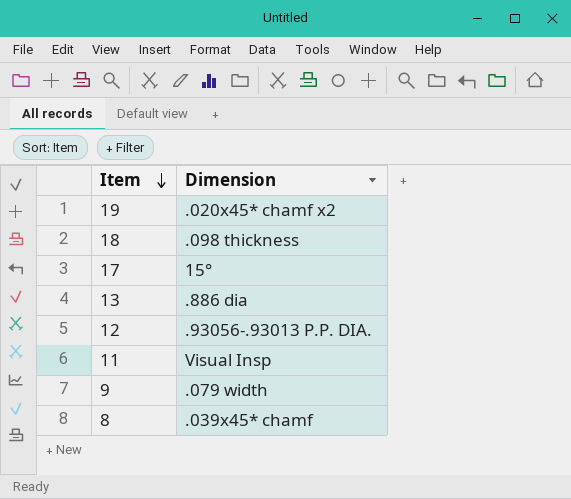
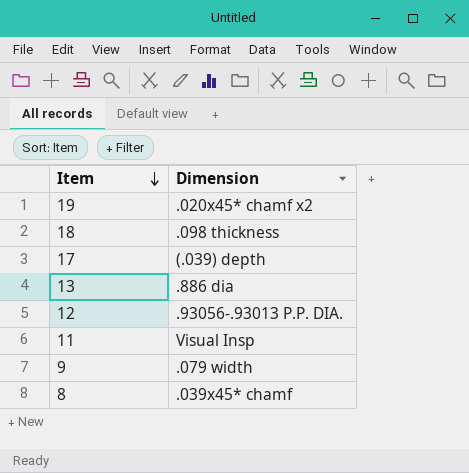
17 | Dimension: 15° -> (.039) depth

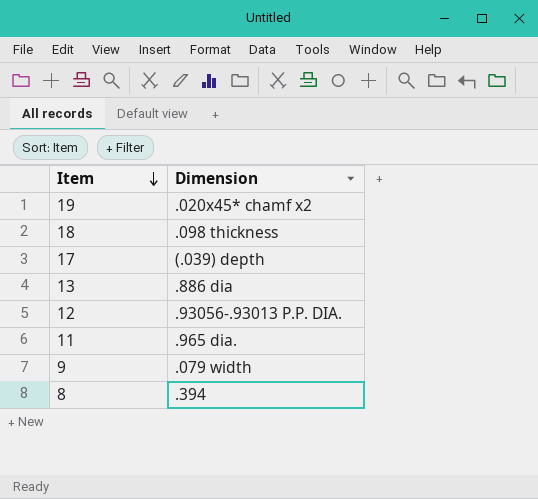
11 | Dimension: Visual Insp -> .965 dia.
8 | Dimension: .039x45* chamf -> .394

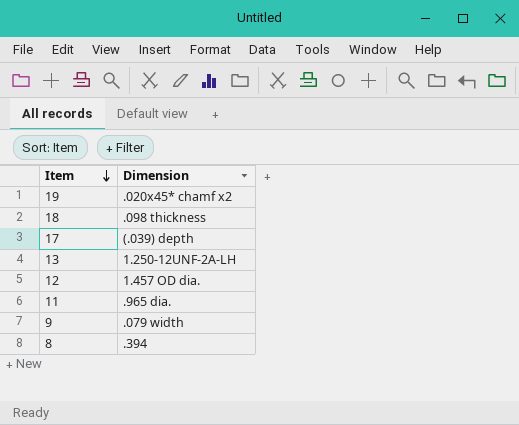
13 | Dimension: .886 dia -> 1.250-12UNF-2A-LH
12 | Dimension: .93056-.93013 P.P. DIA. -> 1.457 OD dia.

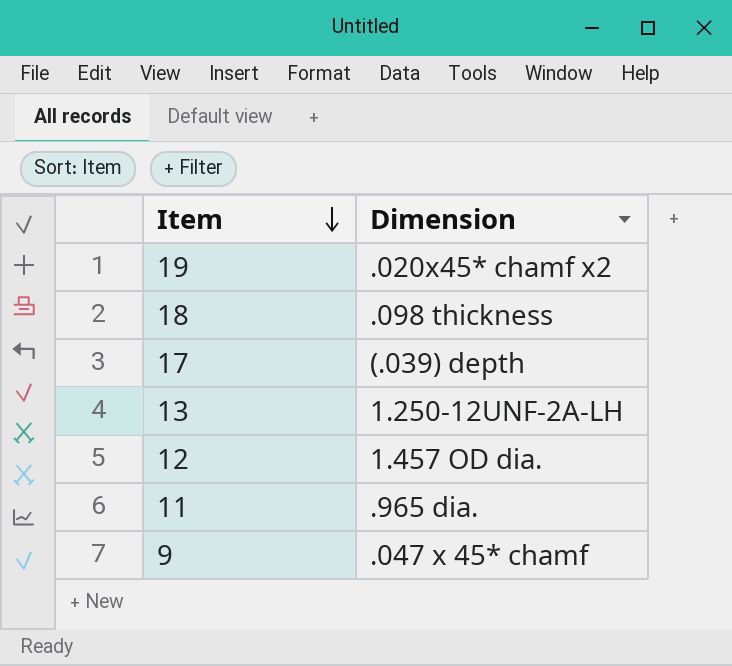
row 8: .394 -> none
9 | Dimension: .079 width -> .047 x 45* chamf

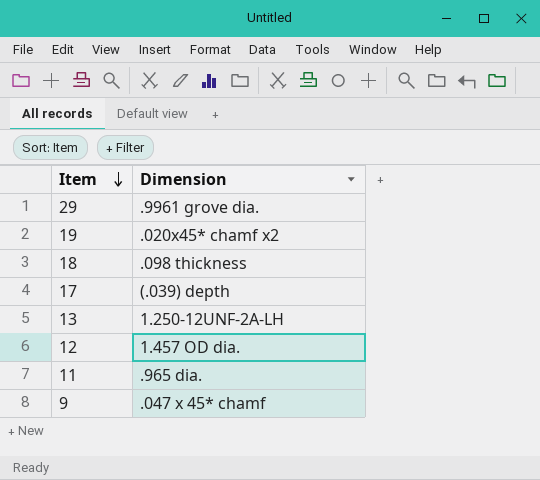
row 29: none -> .9961 grove dia.

